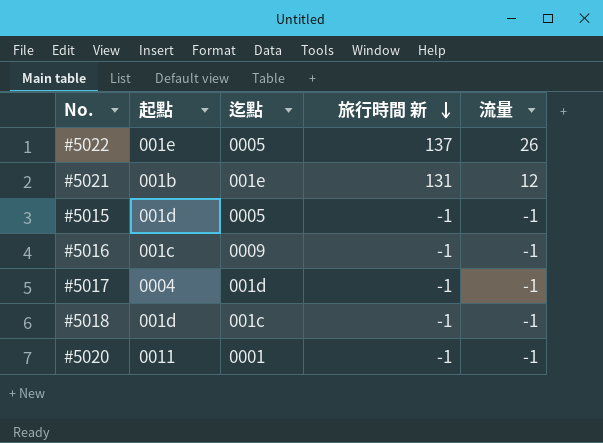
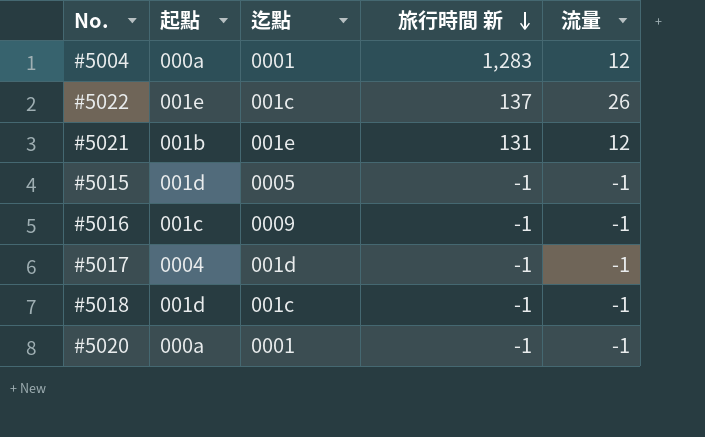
row #5004: none -> 000a | 0001 | 1,283 | 12
#5022 | 迄點: 0005 -> 001c
#5020 | 起點: 0011 -> 000a

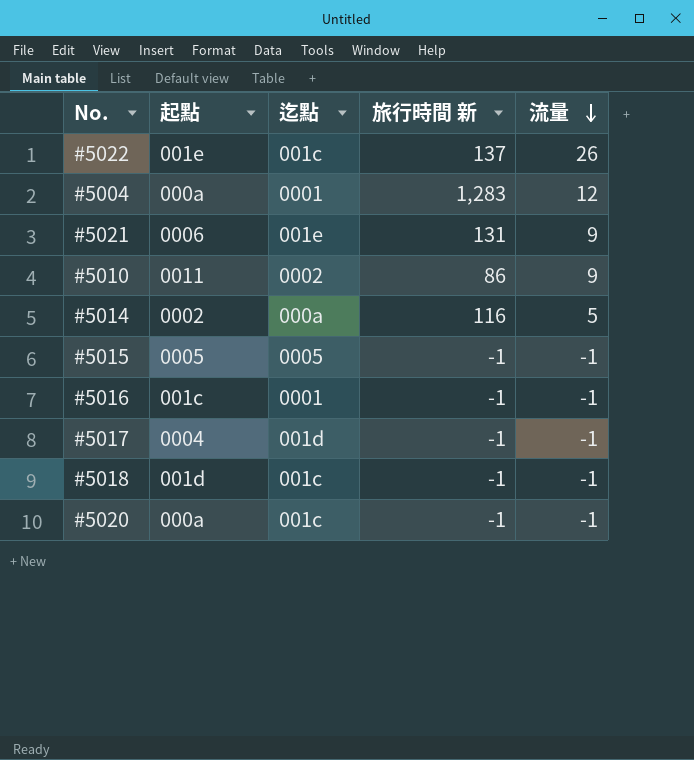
row order: 旅行時間 新 descending -> 流量 descending
#5021 | 起點: 001b -> 0006
#5021 | 流量: 12 -> 9
row #5010: none -> 0011 | 0002 | 86 | 9
row #5014: none -> 0002 | 000a | 116 | 5
#5015 | 起點: 001d -> 0005
#5016 | 迄點: 0009 -> 0001
#5020 | 迄點: 0001 -> 001c

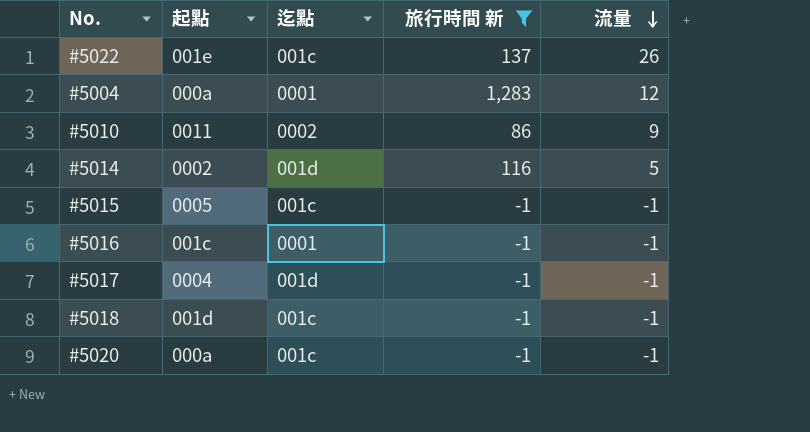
filter: none -> 旅行時間 新 != 131
#5014 | 迄點: 000a -> 001d
#5015 | 迄點: 0005 -> 001c

